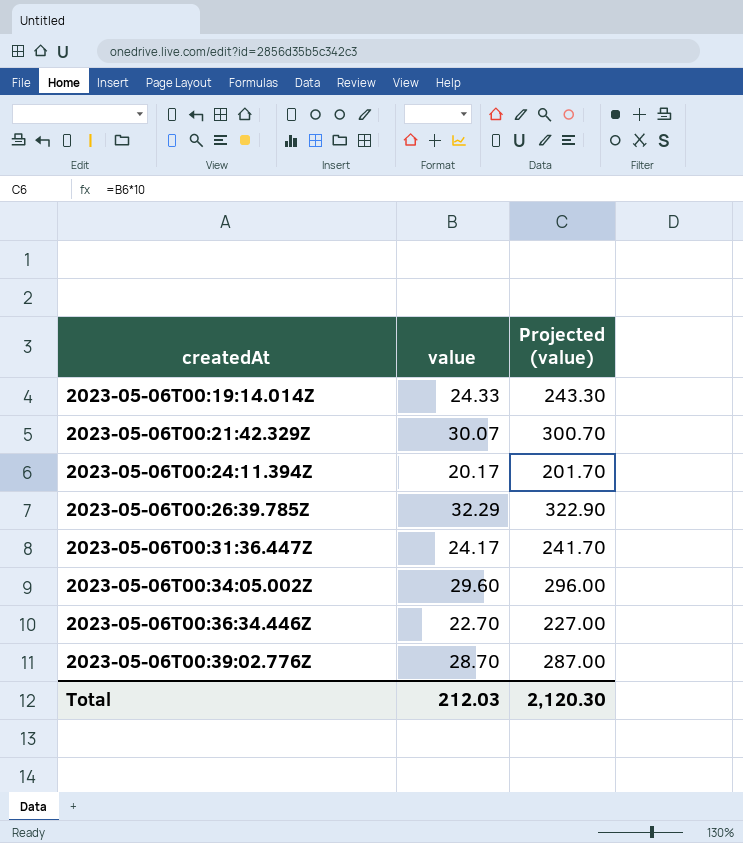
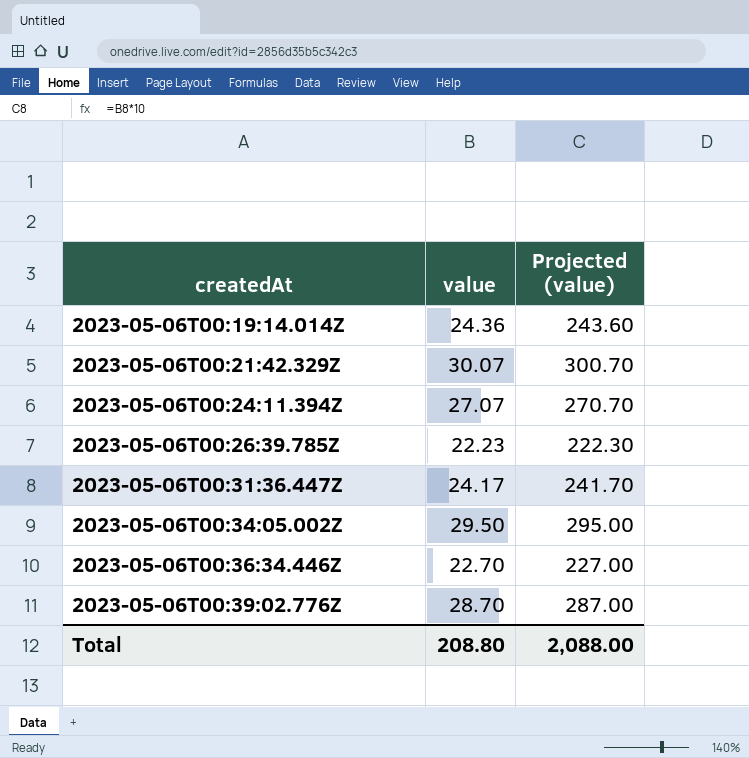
2023-05-06T00:19:14.014Z | value: 24.33 -> 24.36
2023-05-06T00:19:14.014Z | Projected (value): 243.30 -> 243.60
2023-05-06T00:24:11.394Z | value: 20.17 -> 27.07
2023-05-06T00:24:11.394Z | Projected (value): 201.70 -> 270.70
2023-05-06T00:26:39.785Z | value: 32.29 -> 22.23
2023-05-06T00:26:39.785Z | Projected (value): 322.90 -> 222.30
2023-05-06T00:34:05.002Z | value: 29.60 -> 29.50
2023-05-06T00:34:05.002Z | Projected (value): 296.00 -> 295.00
Total | value: 212.03 -> 208.80
Total | Projected (value): 2,120.30 -> 2,088.00

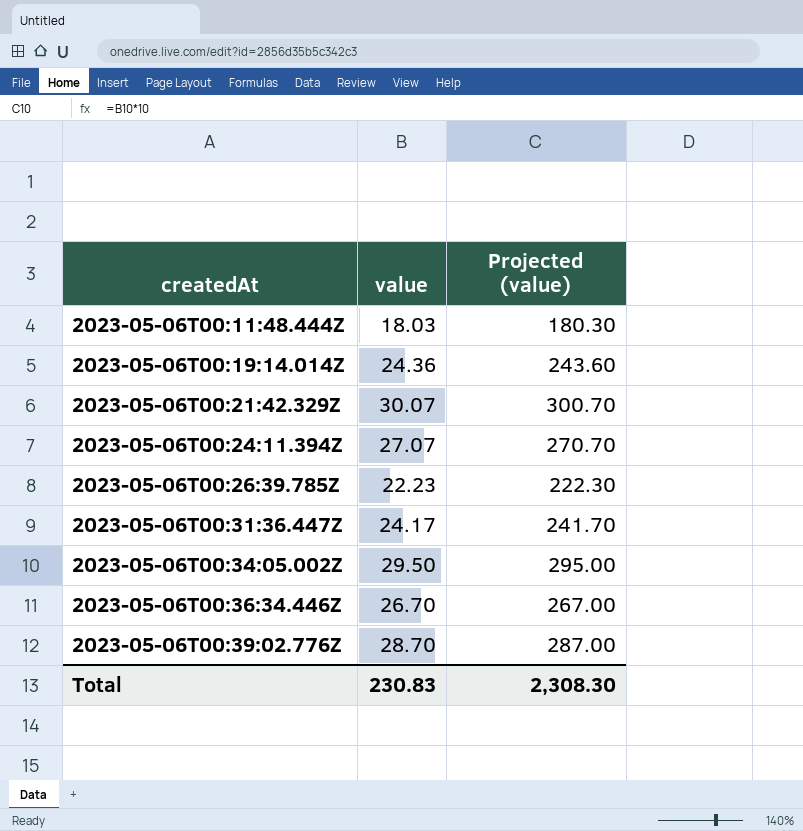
row 2023-05-06T00:11:48.444Z: none -> 18.03 | 180.30
2023-05-06T00:36:34.446Z | value: 22.70 -> 26.70
2023-05-06T00:36:34.446Z | Projected (value): 227.00 -> 267.00
Total | value: 208.80 -> 230.83
Total | Projected (value): 2,088.00 -> 2,308.30

